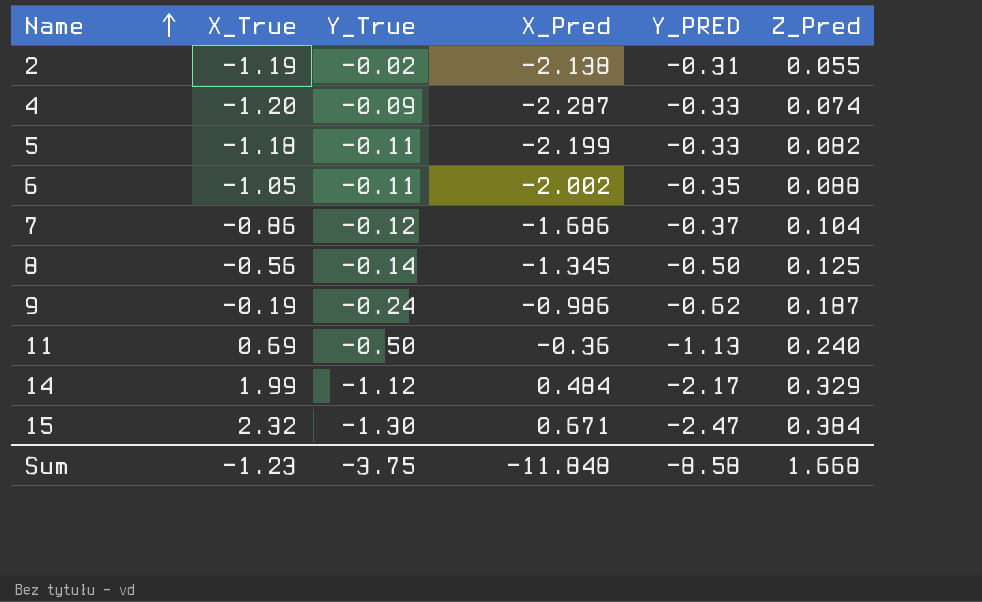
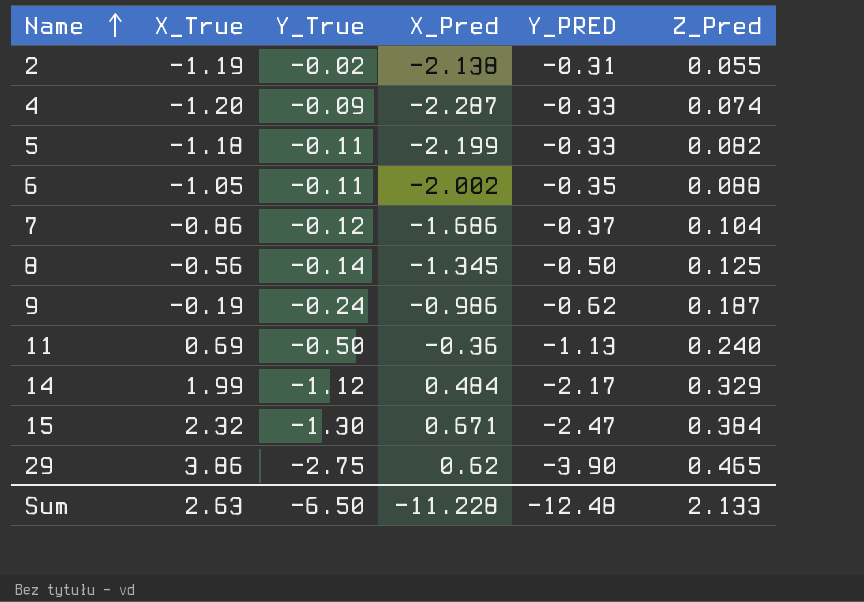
row 29: none -> 3.86 | -2.75 | 0.62 | -3.90 | 0.465
Sum | X_True: -1.23 -> 2.63
Sum | Y_True: -3.75 -> -6.50
Sum | X_Pred: -11.848 -> -11.228
Sum | Y_PRED: -8.58 -> -12.48
Sum | Z_Pred: 1.668 -> 2.133

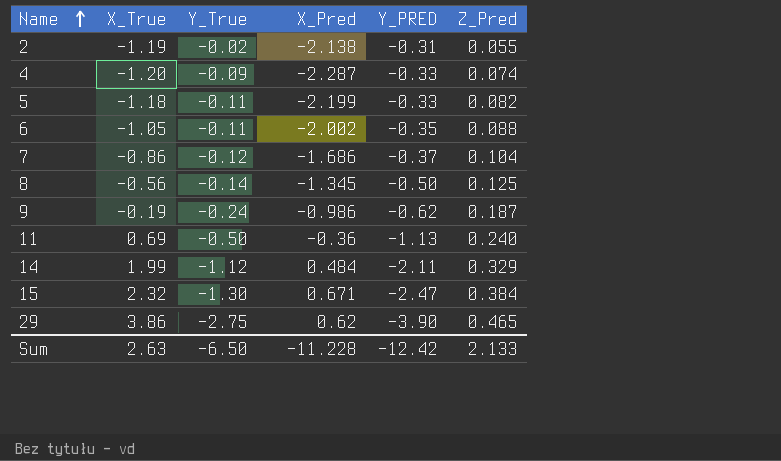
14 | Y_PRED: -2.17 -> -2.11
Sum | Y_PRED: -12.48 -> -12.42

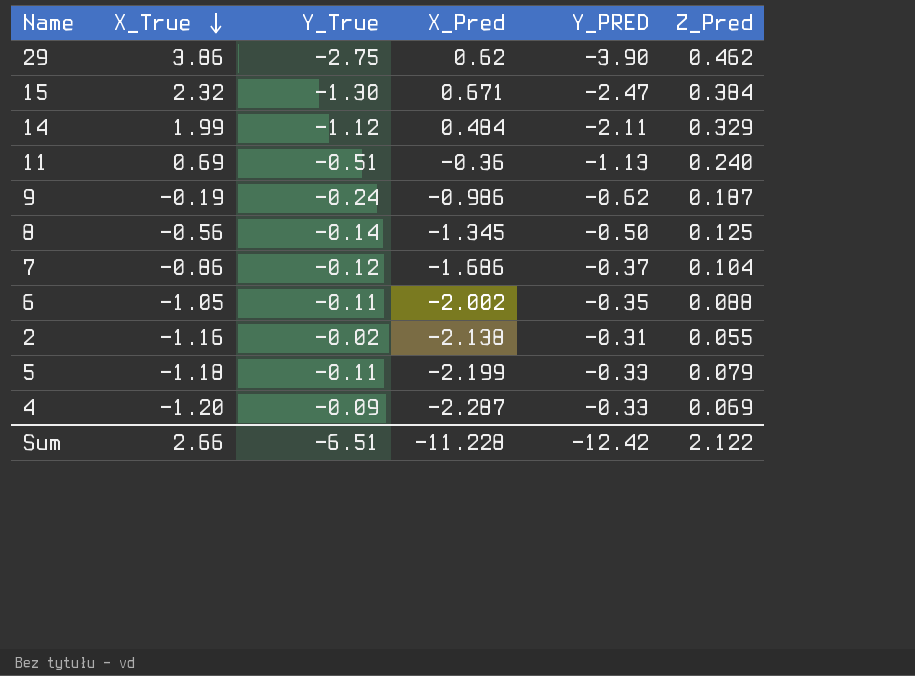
row order: Name ascending -> X_True descending
29 | Z_Pred: 0.465 -> 0.462
11 | Y_True: -0.50 -> -0.51
2 | X_True: -1.19 -> -1.16
5 | Z_Pred: 0.082 -> 0.079
4 | Z_Pred: 0.074 -> 0.069
Sum | X_True: 2.63 -> 2.66
Sum | Y_True: -6.50 -> -6.51
Sum | Z_Pred: 2.133 -> 2.122

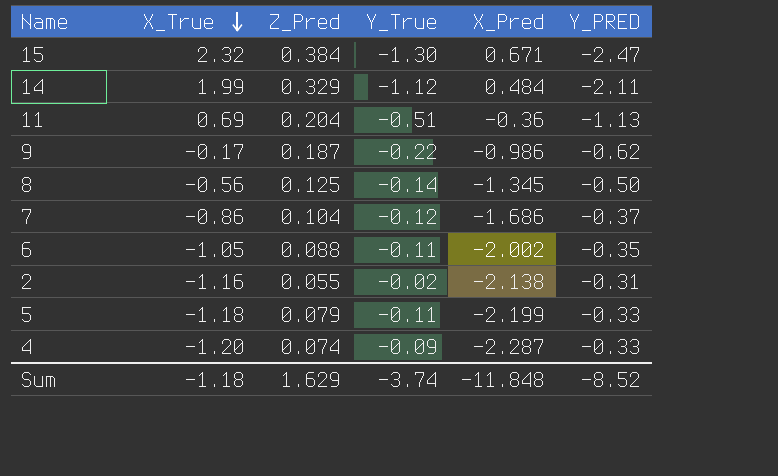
column Z_Pred | position: 6 -> 3
row 29: 3.86 | -2.75 | 0.62 | -3.90 | 0.462 -> none
11 | Z_Pred: 0.240 -> 0.204
9 | X_True: -0.19 -> -0.17
9 | Y_True: -0.24 -> -0.22
4 | Z_Pred: 0.069 -> 0.074
Sum | X_True: 2.66 -> -1.18
Sum | Z_Pred: 2.122 -> 1.629
Sum | Y_True: -6.51 -> -3.74
Sum | X_Pred: -11.228 -> -11.848
Sum | Y_PRED: -12.42 -> -8.52

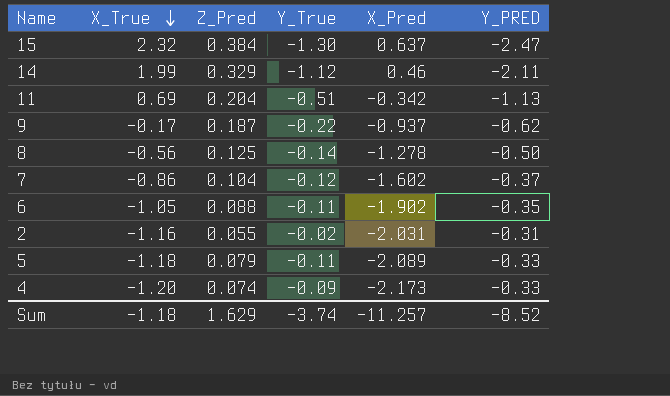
15 | X_Pred: 0.671 -> 0.637
14 | X_Pred: 0.484 -> 0.46
11 | X_Pred: -0.36 -> -0.342
9 | X_Pred: -0.986 -> -0.937
8 | X_Pred: -1.345 -> -1.278
7 | X_Pred: -1.686 -> -1.602
6 | X_Pred: -2.002 -> -1.902
2 | X_Pred: -2.138 -> -2.031
5 | X_Pred: -2.199 -> -2.089
4 | X_Pred: -2.287 -> -2.173
Sum | X_Pred: -11.848 -> -11.257

